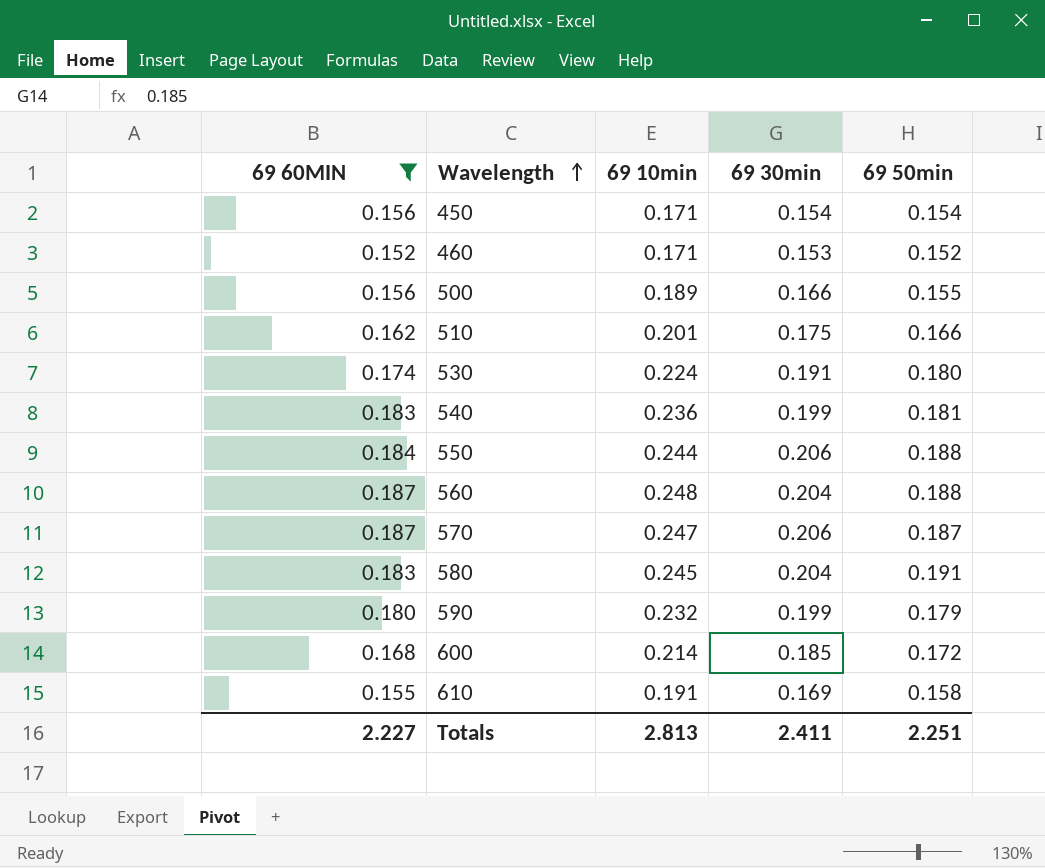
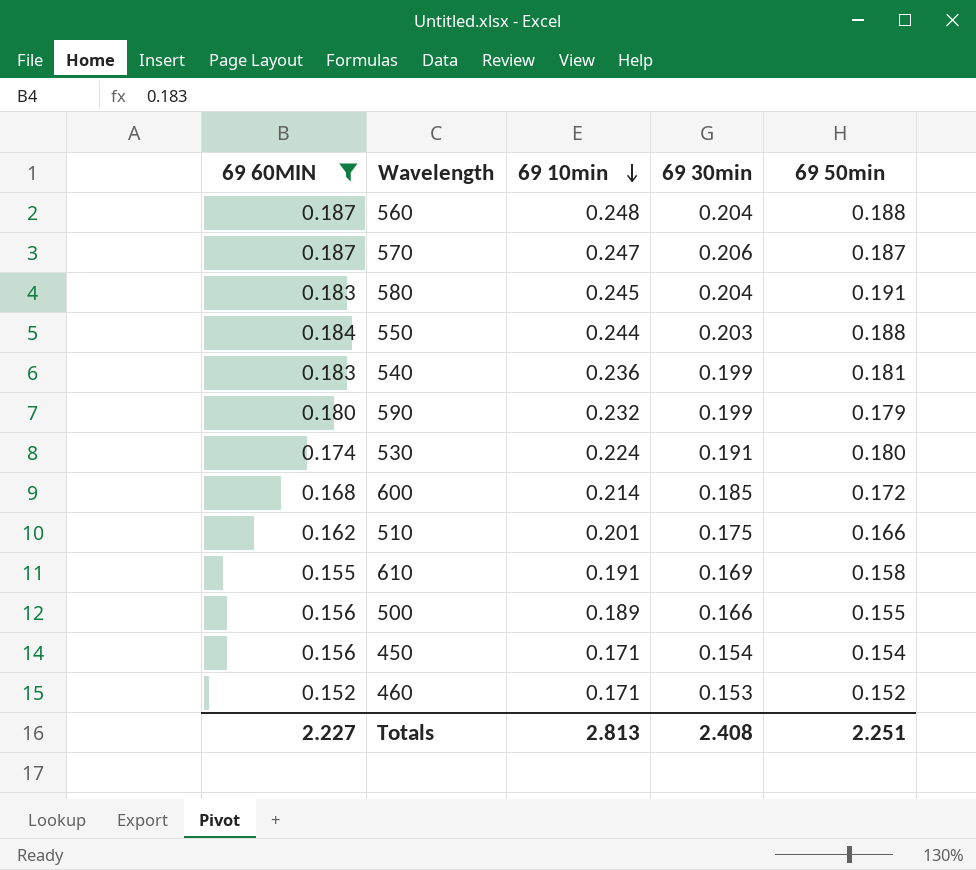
row order: Wavelength ascending -> 69 10min descending
550 | 69 30min: 0.206 -> 0.203
Totals | 69 30min: 2.411 -> 2.408

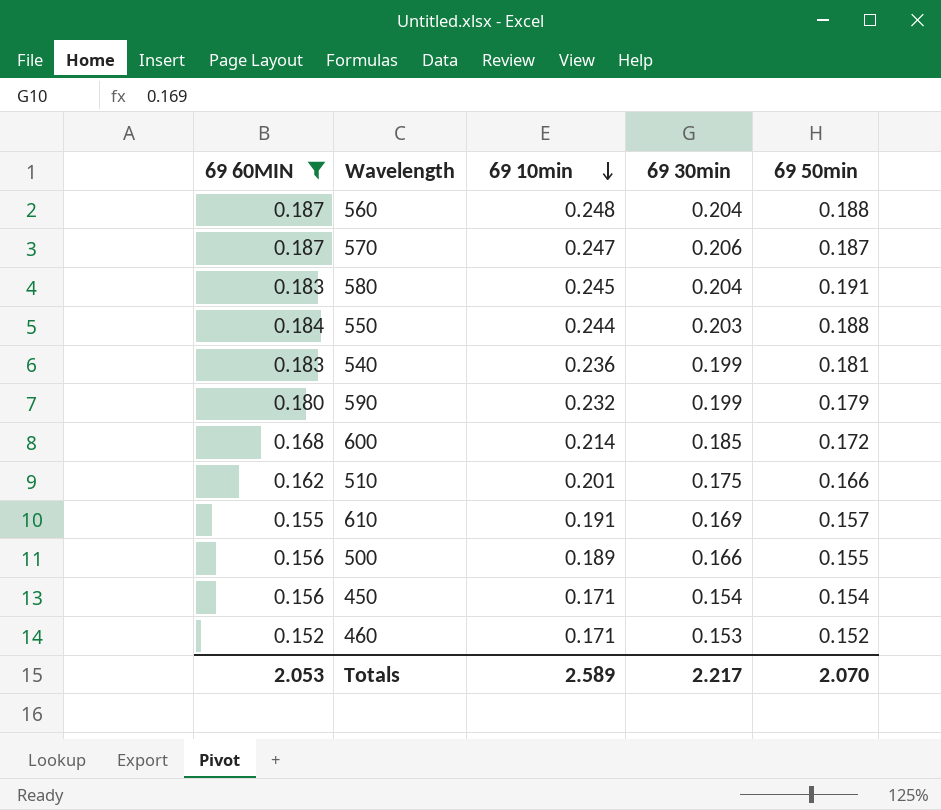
row 530: 0.174 | 0.224 | 0.191 | 0.180 -> none
610 | 69 50min: 0.158 -> 0.157
Totals | 69 60MIN: 2.227 -> 2.053
Totals | 69 10min: 2.813 -> 2.589
Totals | 69 30min: 2.408 -> 2.217
Totals | 69 50min: 2.251 -> 2.070

